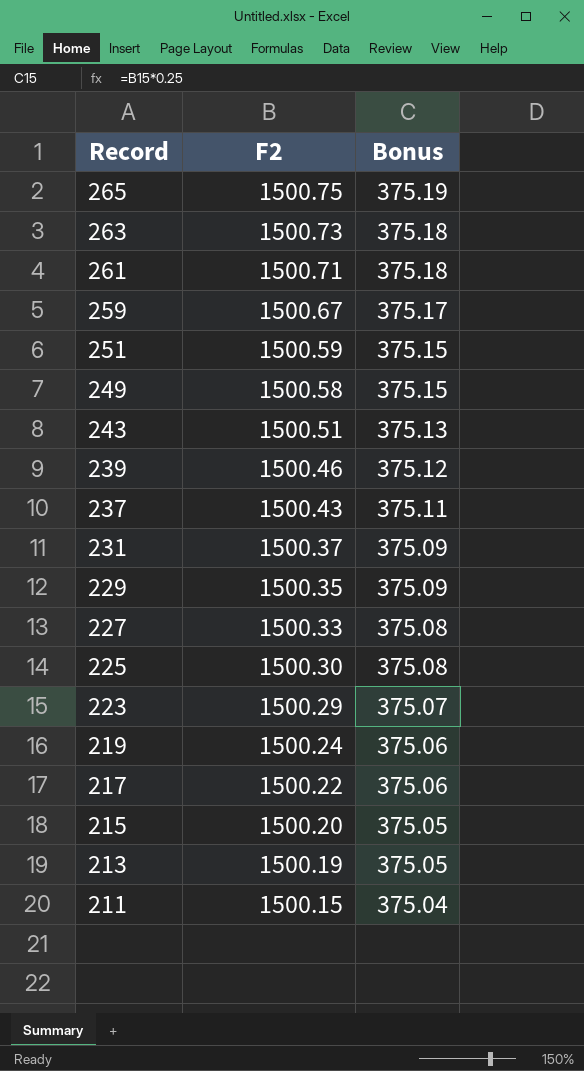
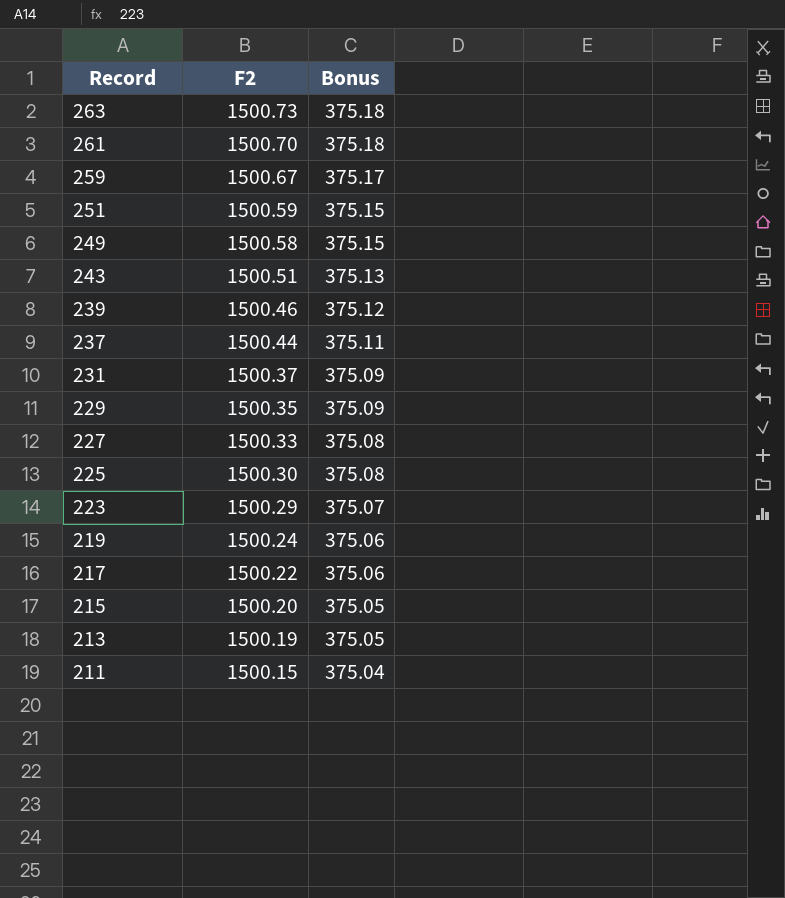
row 265: 1500.75 | 375.19 -> none
261 | F2: 1500.71 -> 1500.70
237 | F2: 1500.43 -> 1500.44

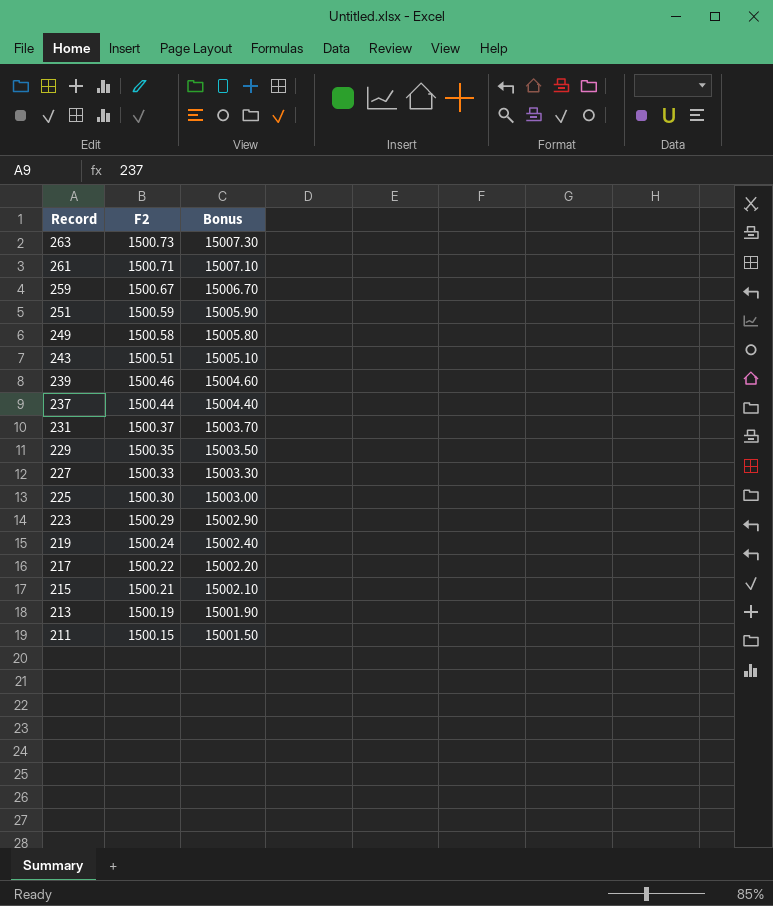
column Bonus | formula: [F2] * 0.25 -> [F2] * 10
261 | F2: 1500.70 -> 1500.71
215 | F2: 1500.20 -> 1500.21

